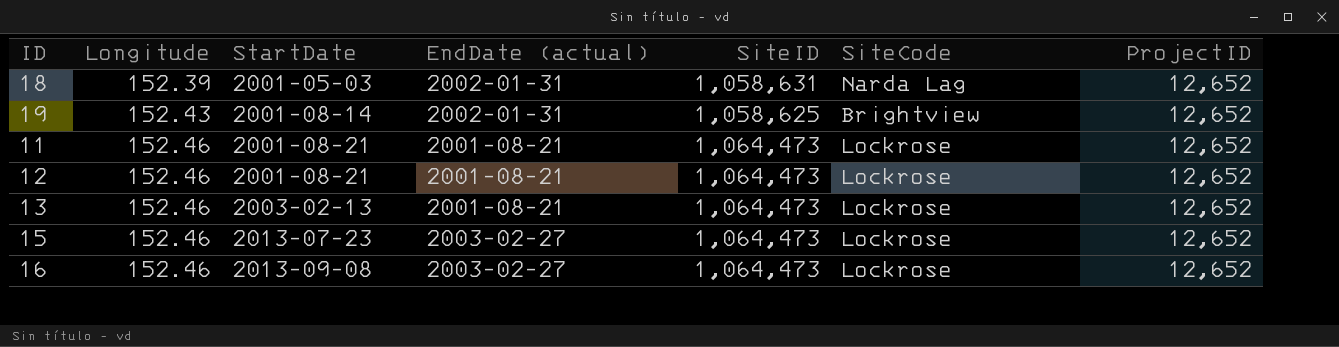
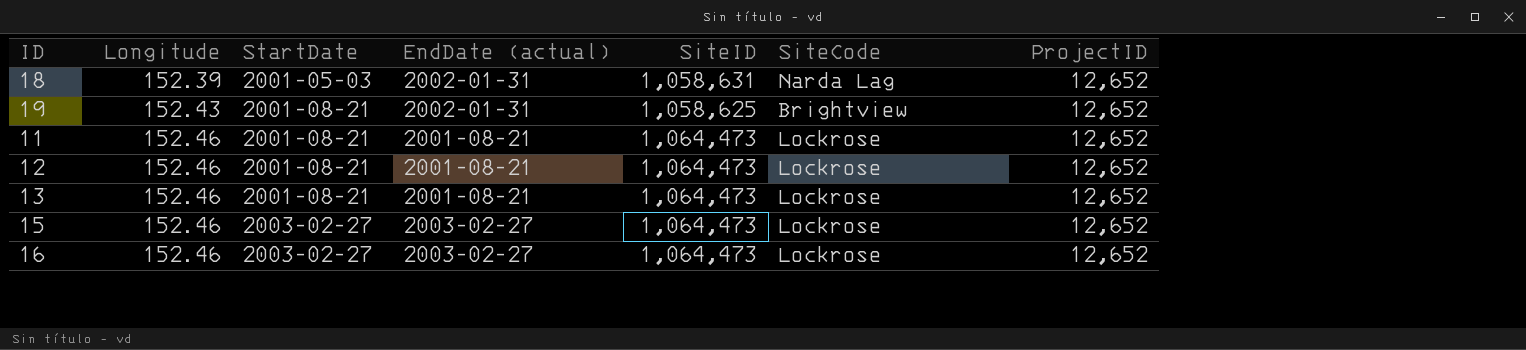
19 | StartDate: 2001-08-14 -> 2001-08-21
13 | StartDate: 2003-02-13 -> 2001-08-21
15 | StartDate: 2013-07-23 -> 2003-02-27
16 | StartDate: 2013-09-08 -> 2003-02-27

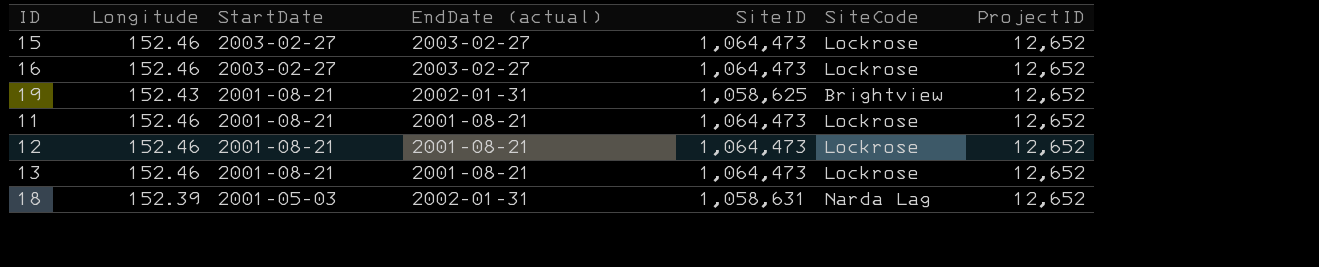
row order: Longitude ascending -> StartDate descending

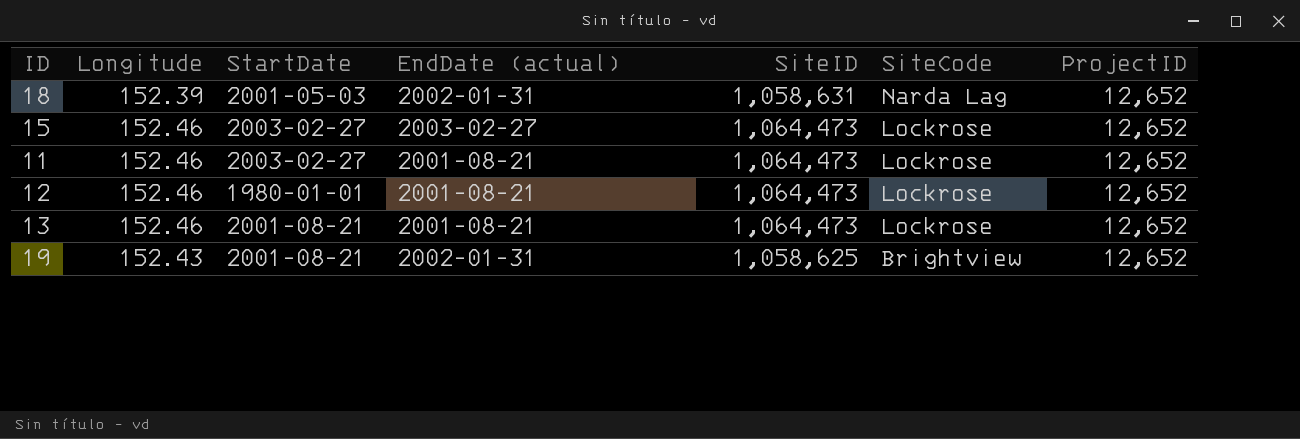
row order: StartDate descending -> SiteCode descending
row 16: 152.46 | 2003-02-27 | 2003-02-27 | 1,064,473 | Lockrose | 12,652 -> none
11 | StartDate: 2001-08-21 -> 2003-02-27
12 | StartDate: 2001-08-21 -> 1980-01-01

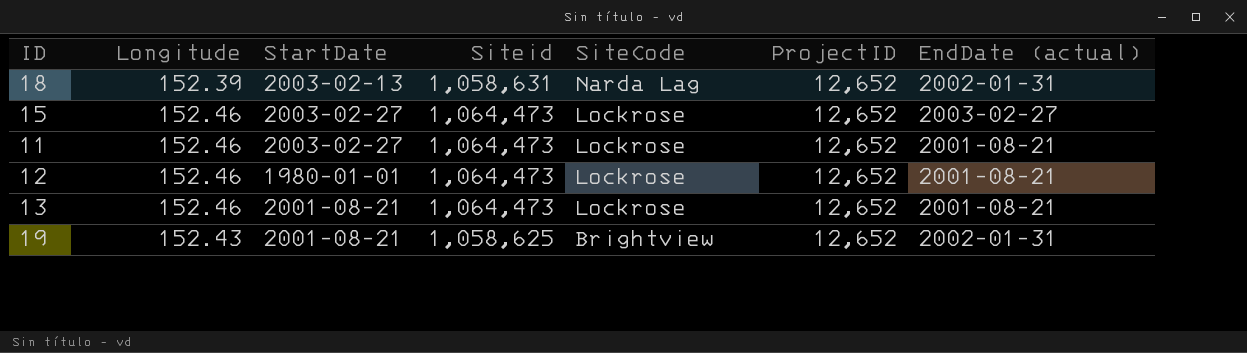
column name: SiteID -> Siteid
column EndDate (actual) | position: 4 -> 7
18 | StartDate: 2001-05-03 -> 2003-02-13

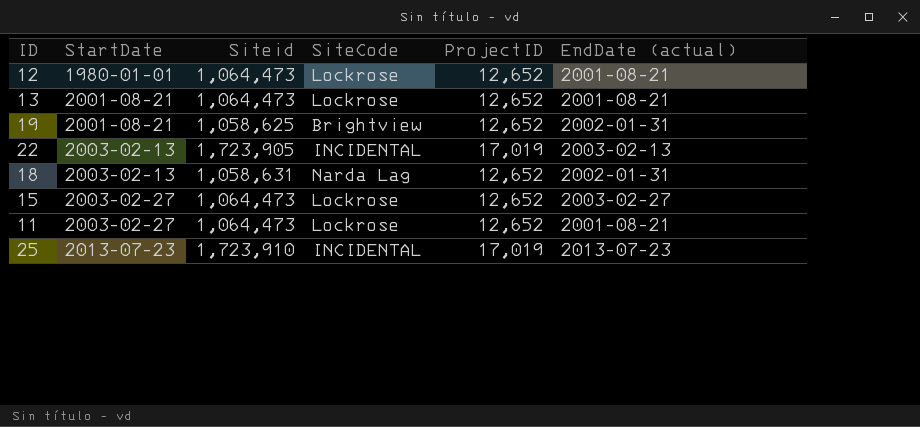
row order: SiteCode descending -> StartDate ascending
column Longitude | position: 2 -> none
row 22: none -> 2003-02-13 | 1,723,905 | INCIDENTAL | 17,019 | 2003-02-13
row 25: none -> 2013-07-23 | 1,723,910 | INCIDENTAL | 17,019 | 2013-07-23

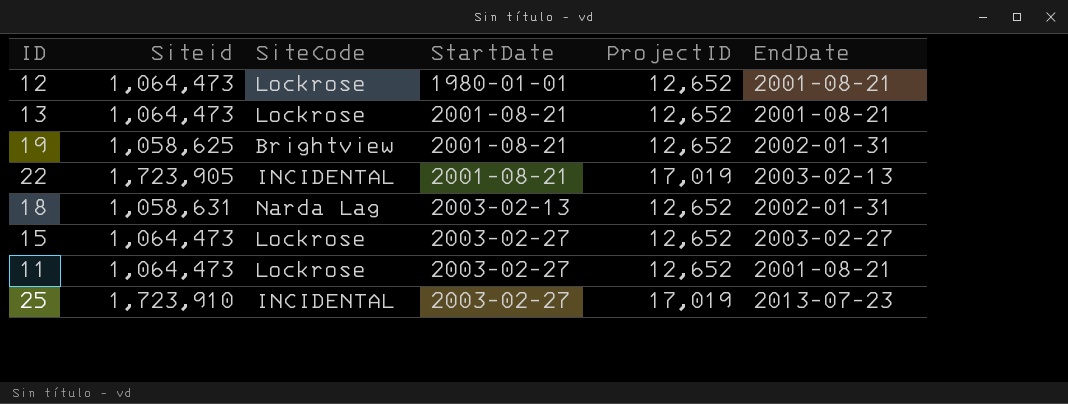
column StartDate | position: 2 -> 4
column name: EndDate (actual) -> EndDate
22 | StartDate: 2003-02-13 -> 2001-08-21
25 | StartDate: 2013-07-23 -> 2003-02-27

